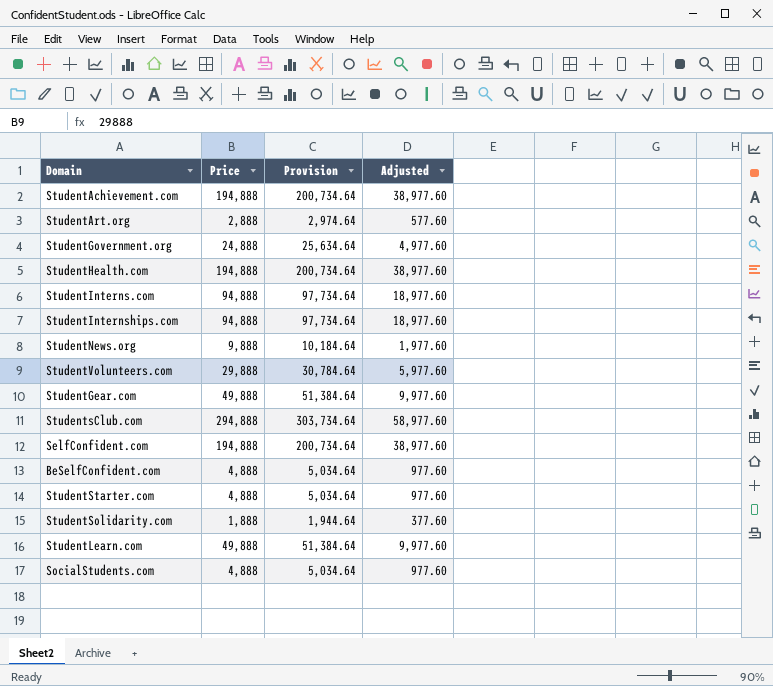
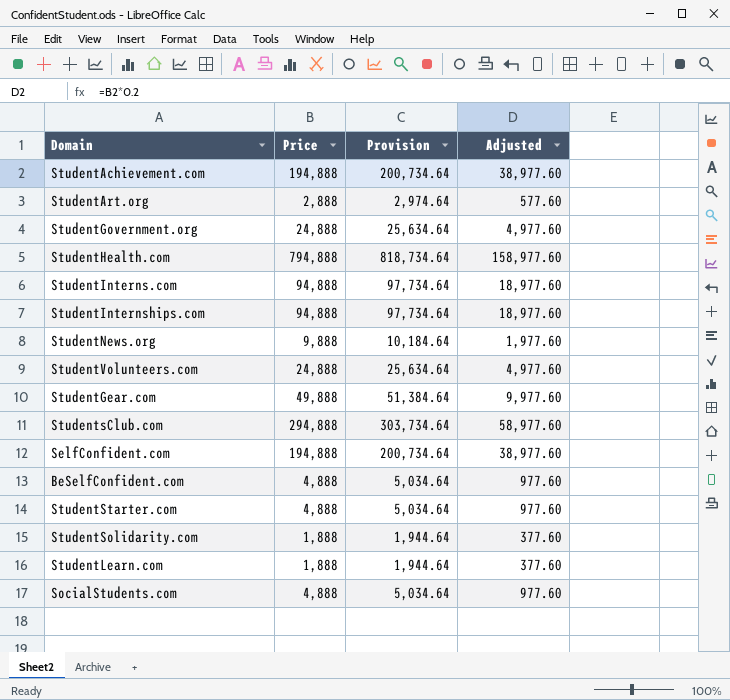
StudentHealth.com | Price: 194,888 -> 794,888
StudentHealth.com | Provision: 200,734.64 -> 818,734.64
StudentHealth.com | Adjusted: 38,977.60 -> 158,977.60
StudentVolunteers.com | Price: 29,888 -> 24,888
StudentVolunteers.com | Provision: 30,784.64 -> 25,634.64
StudentVolunteers.com | Adjusted: 5,977.60 -> 4,977.60
StudentLearn.com | Price: 49,888 -> 1,888
StudentLearn.com | Provision: 51,384.64 -> 1,944.64
StudentLearn.com | Adjusted: 9,977.60 -> 377.60

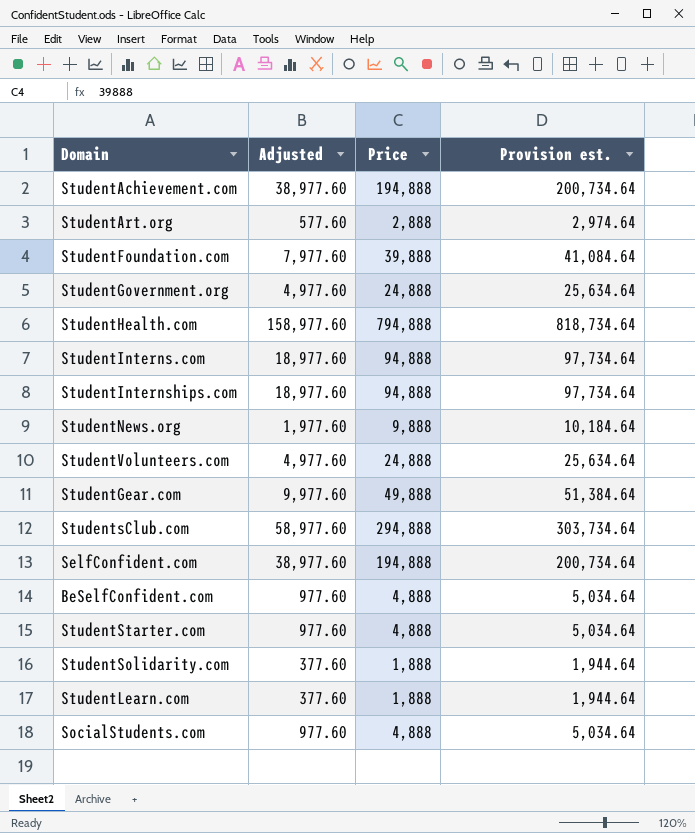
column Adjusted | position: 4 -> 2
column name: Provision -> Provision est.
row StudentFoundation.com: none -> 7,977.60 | 39,888 | 41,084.64

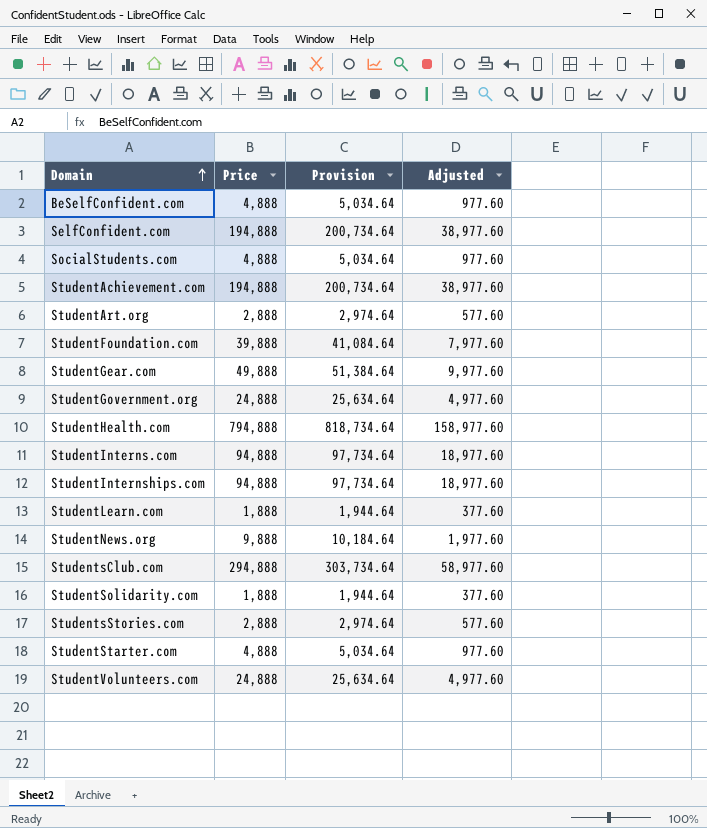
row order: none -> Domain ascending
column name: Provision est. -> Provision
column Adjusted | position: 2 -> 4
row StudentsStories.com: none -> 2,888 | 2,974.64 | 577.60

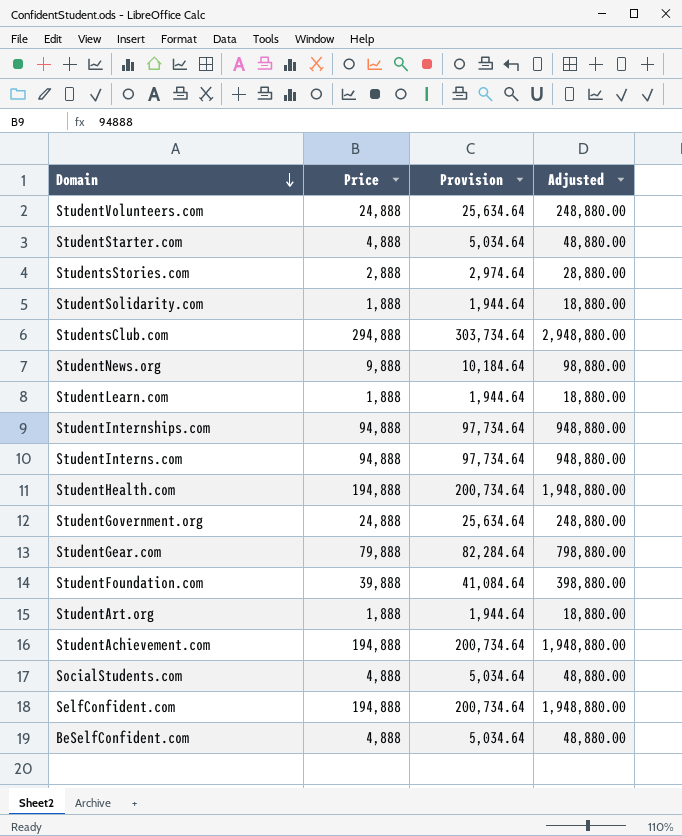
row order: Domain ascending -> Domain descending
column Adjusted | formula: [Price] * 0.2 -> [Price] * 10
StudentHealth.com | Price: 794,888 -> 194,888
StudentHealth.com | Provision: 818,734.64 -> 200,734.64
StudentGear.com | Price: 49,888 -> 79,888
StudentGear.com | Provision: 51,384.64 -> 82,284.64
StudentArt.org | Price: 2,888 -> 1,888
StudentArt.org | Provision: 2,974.64 -> 1,944.64

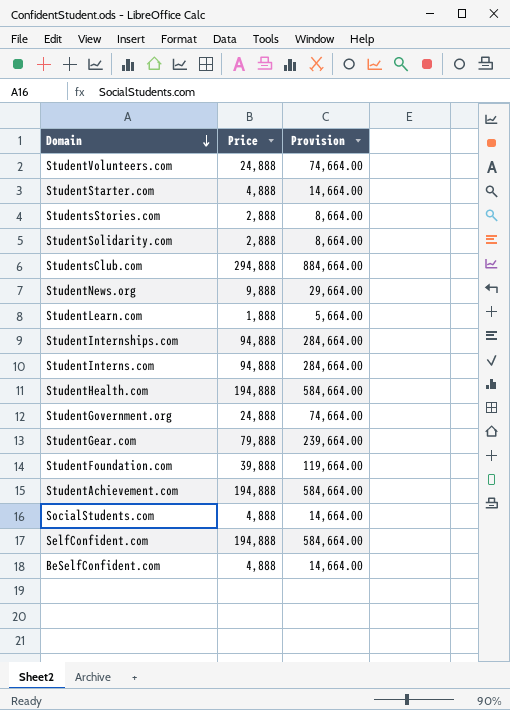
column Adjusted | formula: [Price] * 10 -> none
column Provision | formula: [Price] * 1.03 -> [Price] * 3
row StudentArt.org: 1,888 | 1,944.64 | 18,880.00 -> none
StudentSolidarity.com | Price: 1,888 -> 2,888

